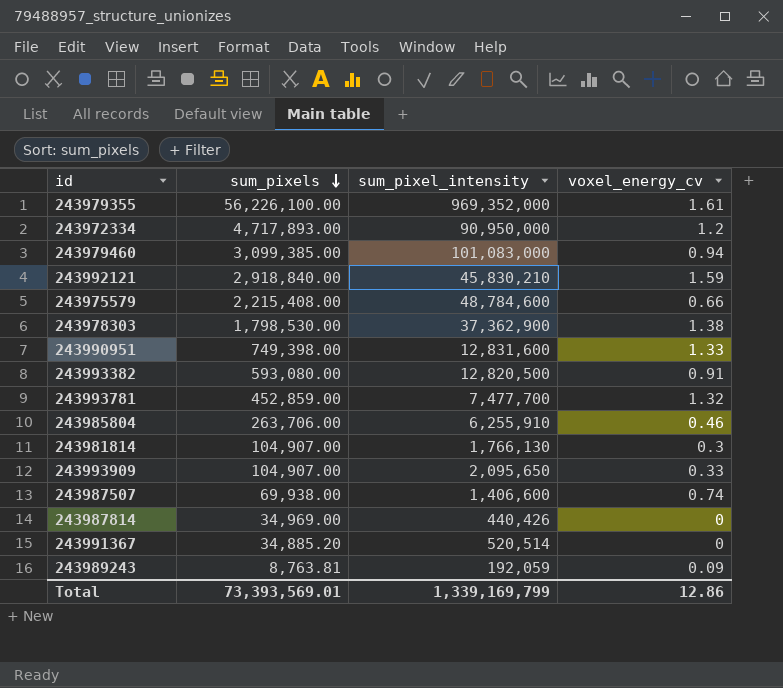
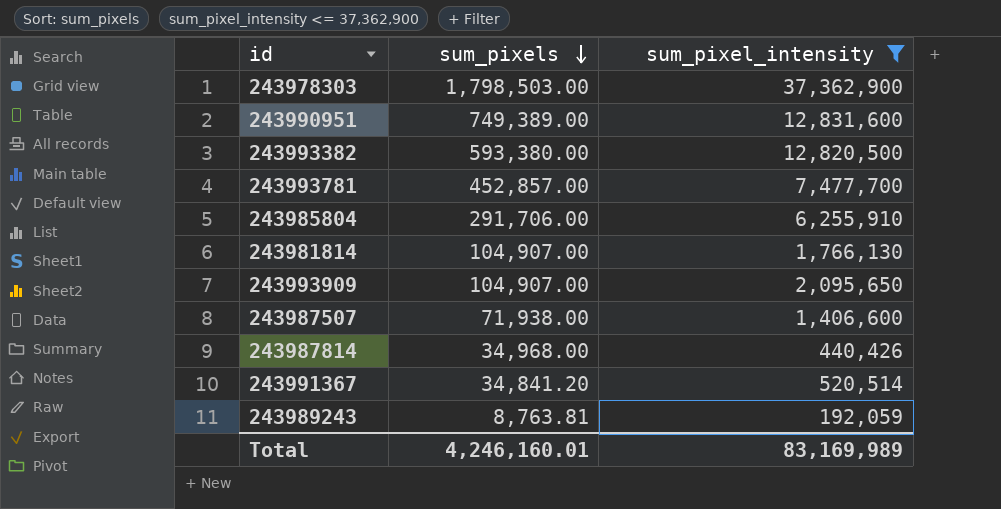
filter: none -> sum_pixel_intensity <= 37,362,900
column voxel_energy_cv | position: 4 -> none
243978303 | sum_pixels: 1,798,530.00 -> 1,798,503.00
243990951 | sum_pixels: 749,398.00 -> 749,389.00
243993382 | sum_pixels: 593,080.00 -> 593,380.00
243993781 | sum_pixels: 452,859.00 -> 452,857.00
243985804 | sum_pixels: 263,706.00 -> 291,706.00
243987507 | sum_pixels: 69,938.00 -> 71,938.00
243987814 | sum_pixels: 34,969.00 -> 34,968.00
243991367 | sum_pixels: 34,885.20 -> 34,841.20
Total | sum_pixels: 73,393,569.01 -> 4,246,160.01
Total | sum_pixel_intensity: 1,339,169,799 -> 83,169,989

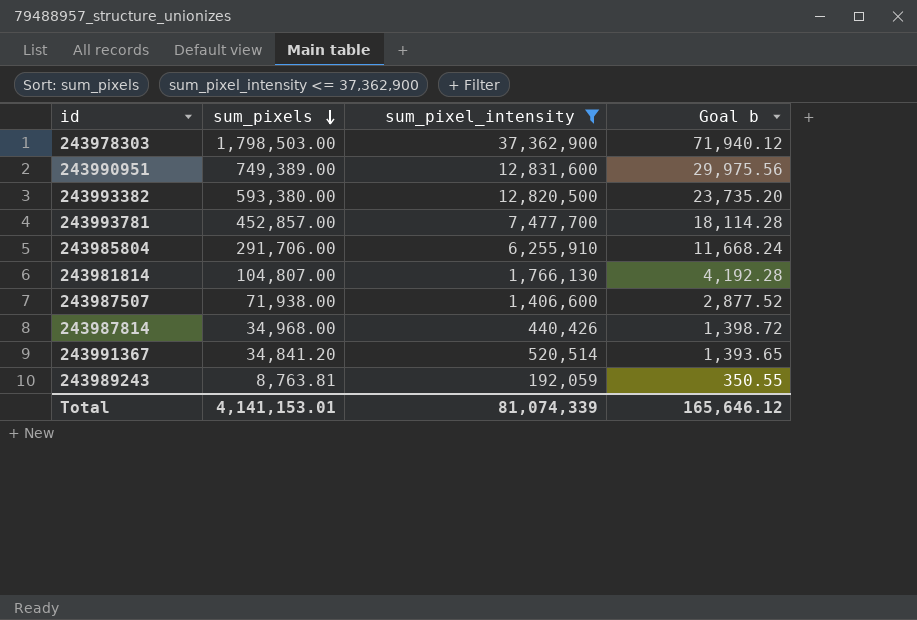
column Goal b | formula: none -> [sum_pixels] * 0.04
row 243993909: 104,907.00 | 2,095,650 -> none
243981814 | sum_pixels: 104,907.00 -> 104,807.00
Total | sum_pixels: 4,246,160.01 -> 4,141,153.01
Total | sum_pixel_intensity: 83,169,989 -> 81,074,339

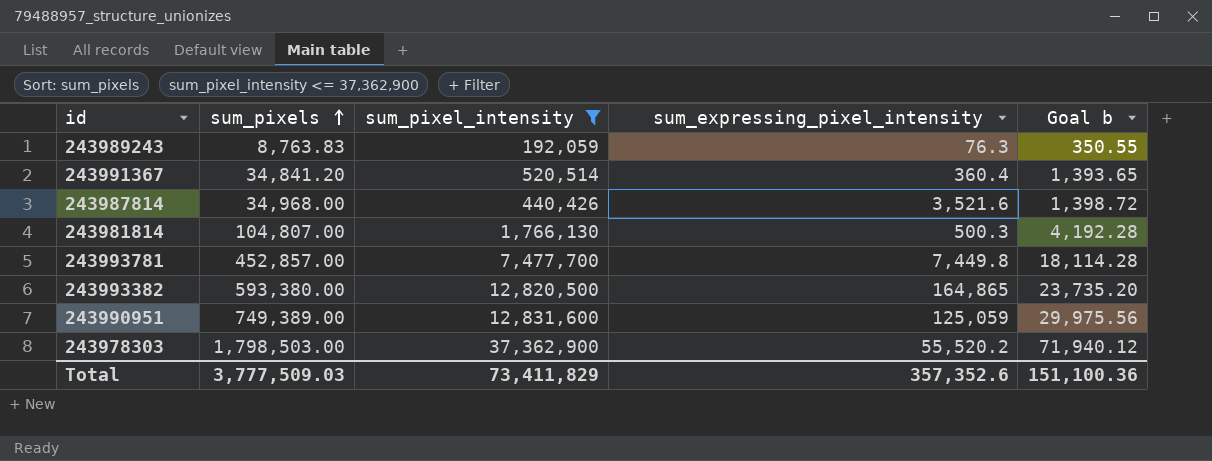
row order: sum_pixels descending -> sum_pixels ascending
column sum_expressing_pixel_intensity | position: none -> 4
row 243985804: 291,706.00 | 6,255,910 | 11,668.24 -> none
row 243987507: 71,938.00 | 1,406,600 | 2,877.52 -> none
243989243 | sum_pixels: 8,763.81 -> 8,763.83
Total | sum_pixels: 4,141,153.01 -> 3,777,509.03
Total | sum_pixel_intensity: 81,074,339 -> 73,411,829
Total | Goal b: 165,646.12 -> 151,100.36

